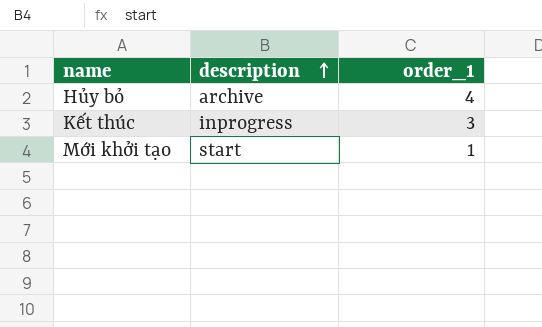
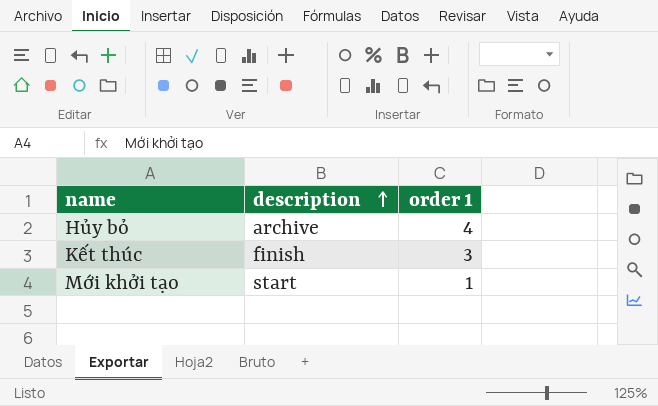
column name: order_1 -> order 1
Kết thúc | description: inprogress -> finish

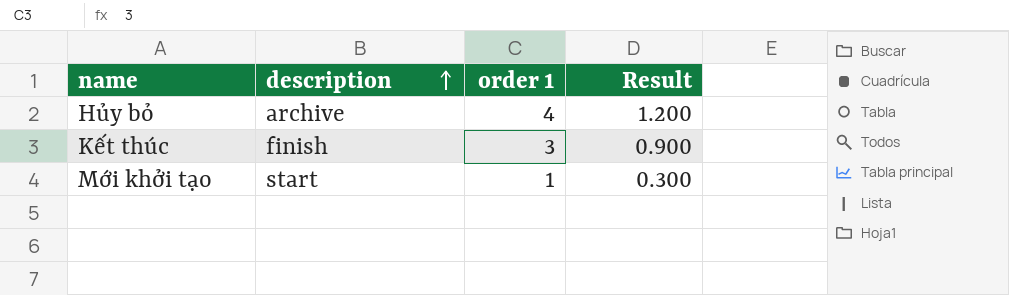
column Result | formula: none -> [order 1] * 0.3

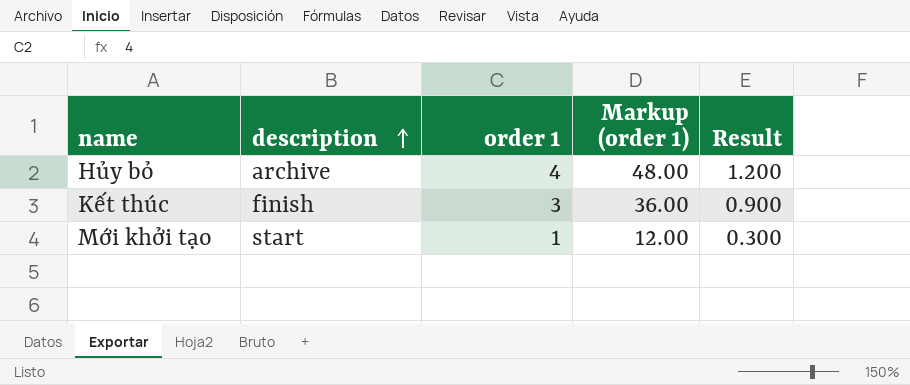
column Markup (order 1) | formula: none -> [order 1] * 12

